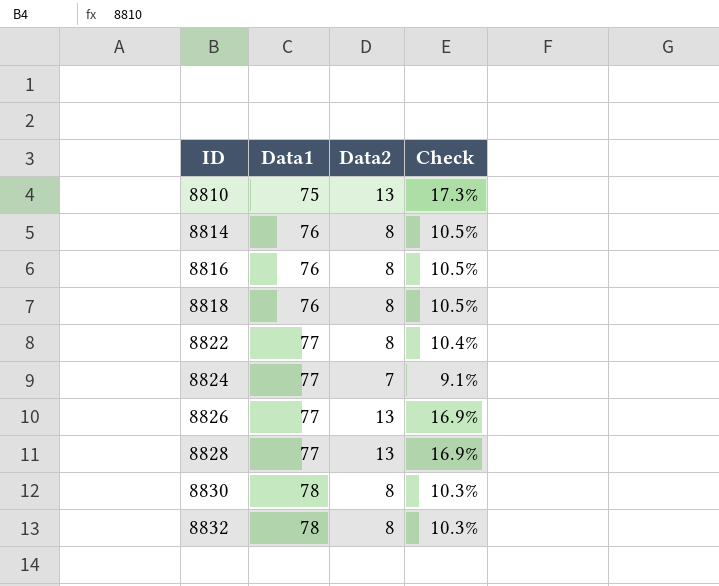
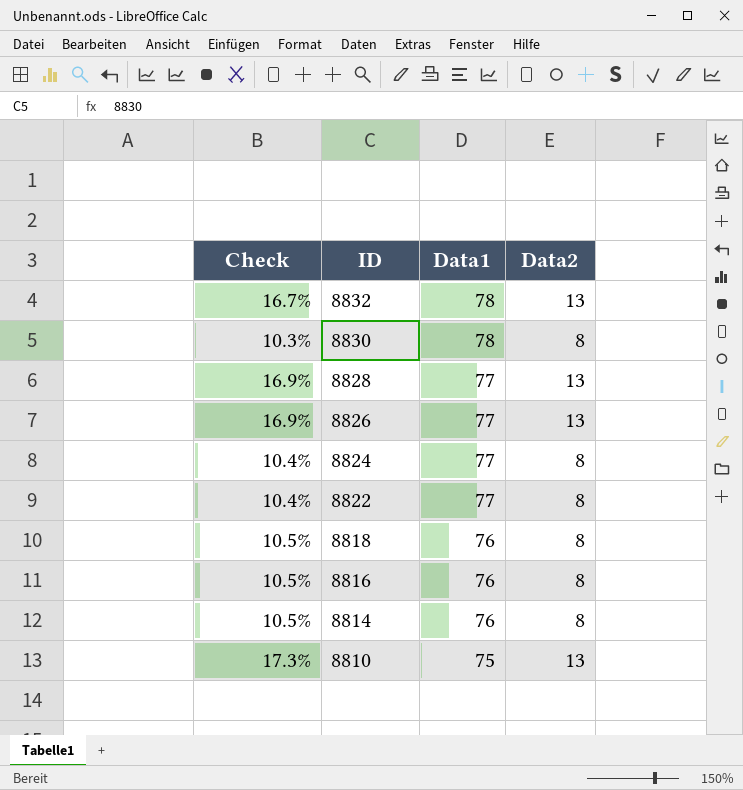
row order: ID ascending -> ID descending
column Check | position: 4 -> 1
8832 | Check: 10.3% -> 16.7%
8832 | Data2: 8 -> 13
8824 | Check: 9.1% -> 10.4%
8824 | Data2: 7 -> 8

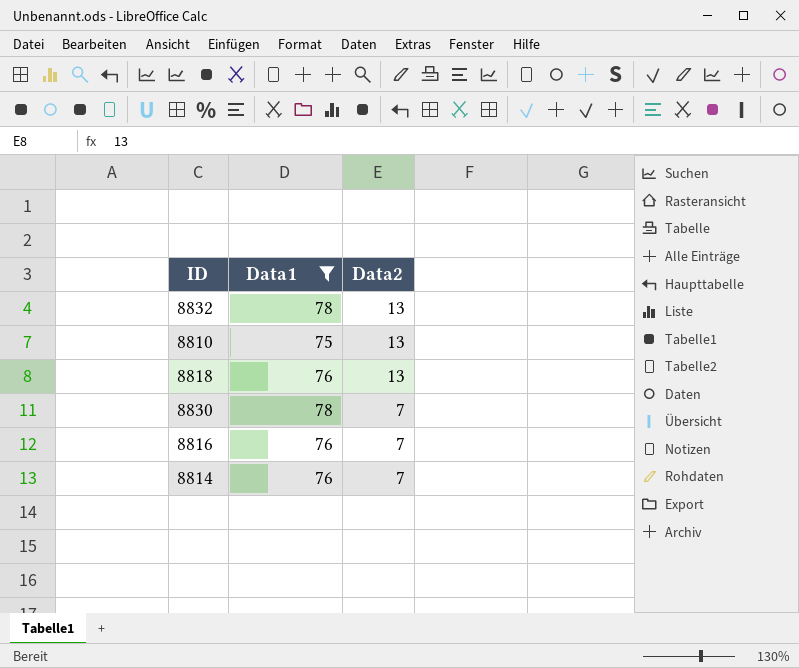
filter: none -> Data1 != 77
row order: ID descending -> Data2 descending
column Check | formula: [Data2] / [Data1] -> none
8818 | Data2: 8 -> 13
8830 | Data2: 8 -> 7
8816 | Data2: 8 -> 7
8814 | Data2: 8 -> 7

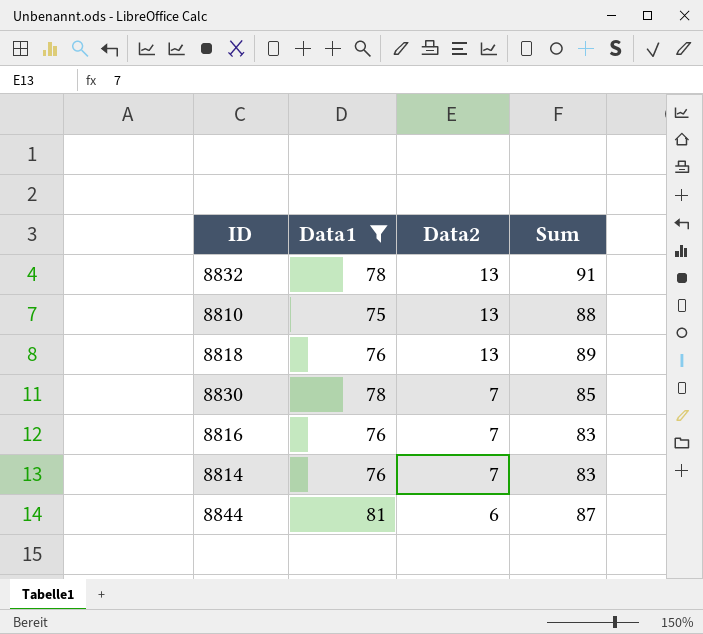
column Sum | formula: none -> [Data1] + [Data2]
row 8844: none -> 81 | 6 | 87

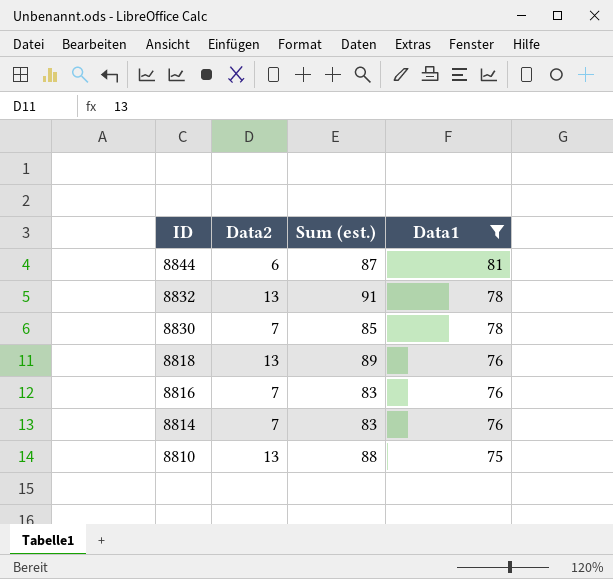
row order: Data2 descending -> ID descending
column name: Sum -> Sum (est.)
column Data1 | position: 2 -> 4

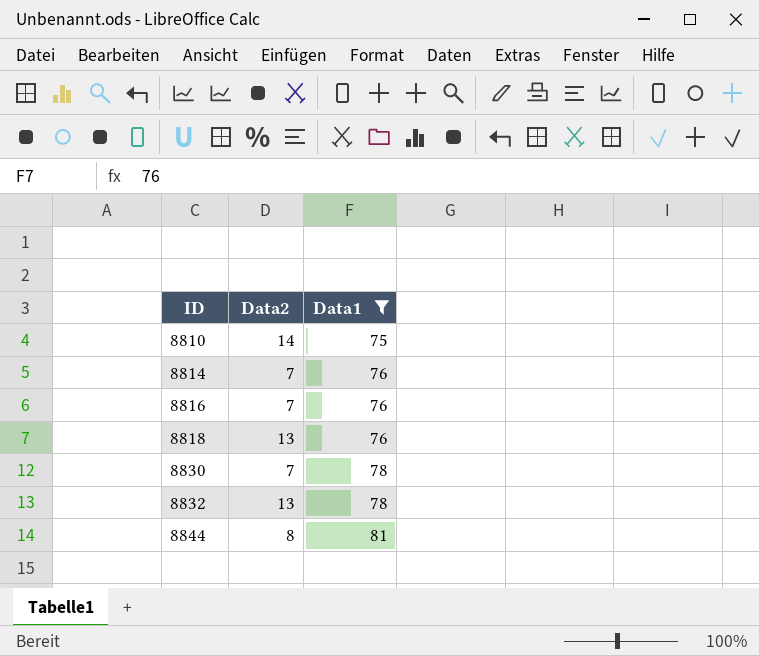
row order: ID descending -> ID ascending
column Sum (est.) | formula: [Data2] + [Data1] -> none
8810 | Data2: 13 -> 14
8844 | Data2: 6 -> 8

